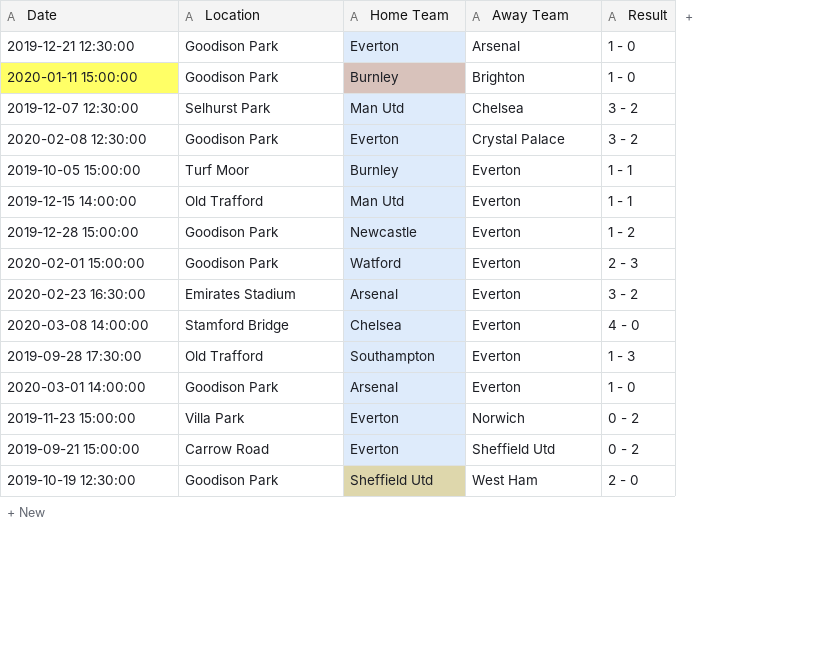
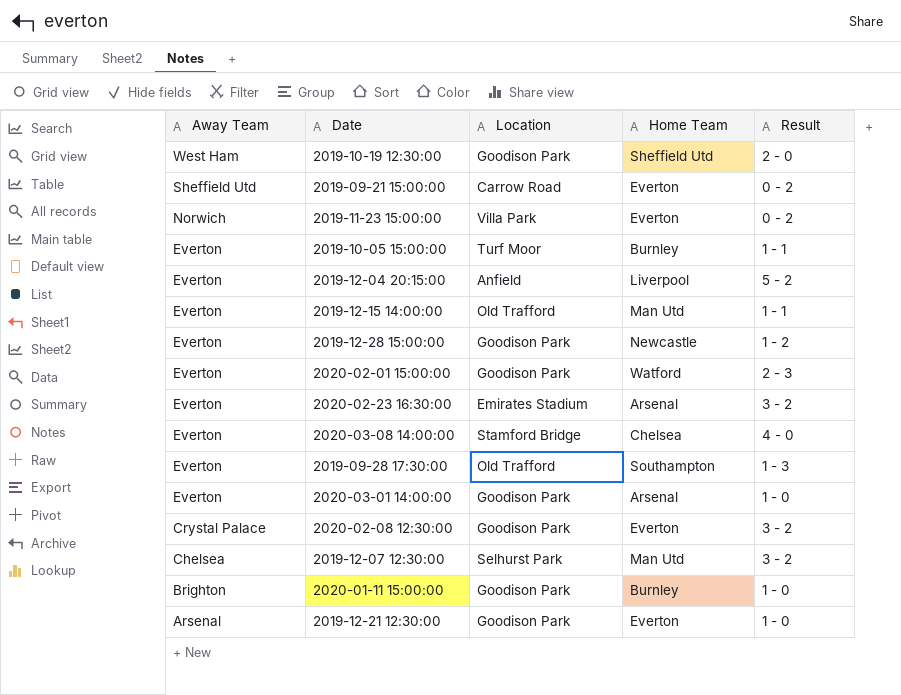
row order: Away Team ascending -> Away Team descending
column Away Team | position: 4 -> 1
row 2019-12-04 20:15:00: none -> Everton | Anfield | Liverpool | 5 - 2

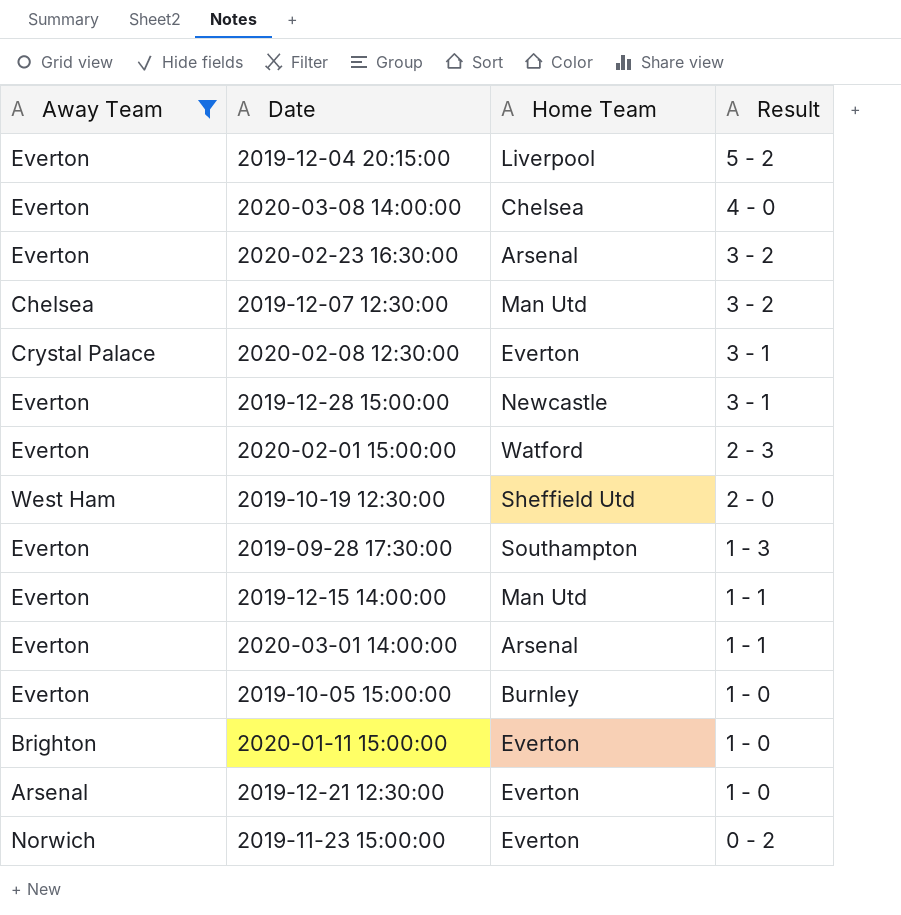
filter: none -> Away Team != Sheffield Utd
row order: Away Team descending -> Result descending
column Location | position: 3 -> none
2020-02-08 12:30:00 | Result: 3 - 2 -> 3 - 1
2019-12-28 15:00:00 | Result: 1 - 2 -> 3 - 1
2020-03-01 14:00:00 | Result: 1 - 0 -> 1 - 1
2019-10-05 15:00:00 | Result: 1 - 1 -> 1 - 0
2020-01-11 15:00:00 | Home Team: Burnley -> Everton

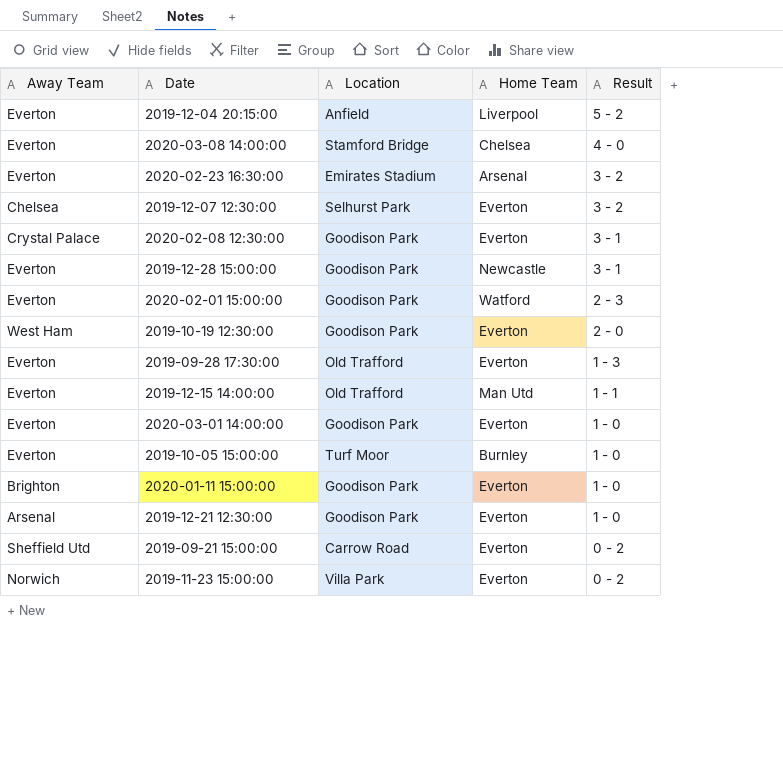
filter: Away Team != Sheffield Utd -> none
column Location | position: none -> 3
2019-12-07 12:30:00 | Home Team: Man Utd -> Everton
2019-10-19 12:30:00 | Home Team: Sheffield Utd -> Everton
2019-09-28 17:30:00 | Home Team: Southampton -> Everton
2020-03-01 14:00:00 | Home Team: Arsenal -> Everton
2020-03-01 14:00:00 | Result: 1 - 1 -> 1 - 0

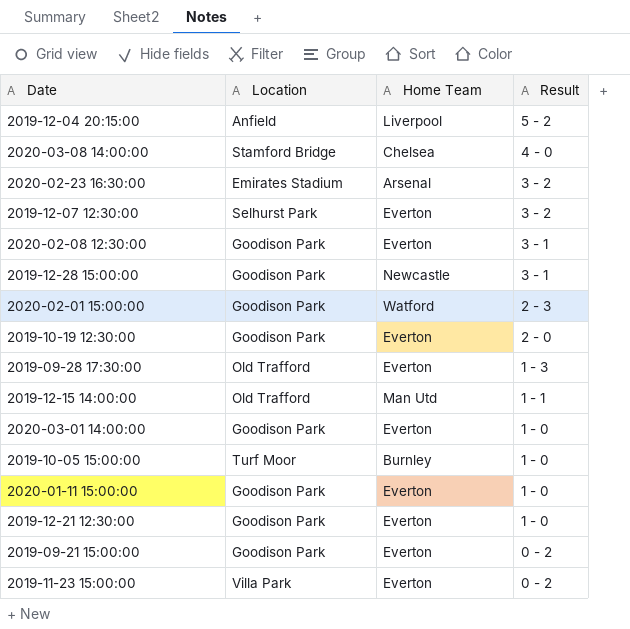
column Away Team | position: 1 -> none
2019-09-21 15:00:00 | Location: Carrow Road -> Goodison Park

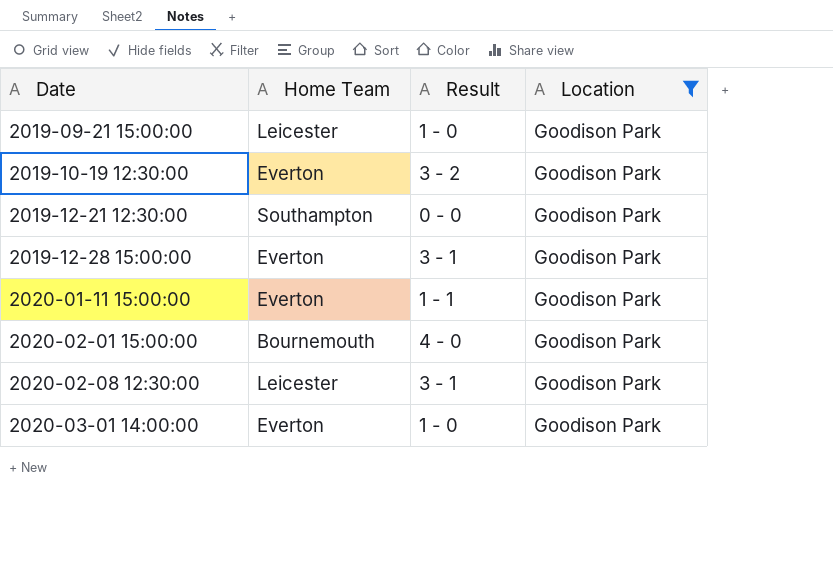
filter: none -> Location = Goodison Park
row order: Result descending -> Date ascending
column Location | position: 2 -> 4
2019-09-21 15:00:00 | Home Team: Everton -> Leicester
2019-09-21 15:00:00 | Result: 0 - 2 -> 1 - 0
2019-10-19 12:30:00 | Result: 2 - 0 -> 3 - 2
2019-12-21 12:30:00 | Home Team: Everton -> Southampton
2019-12-21 12:30:00 | Result: 1 - 0 -> 0 - 0
2019-12-28 15:00:00 | Home Team: Newcastle -> Everton
2020-01-11 15:00:00 | Result: 1 - 0 -> 1 - 1
2020-02-01 15:00:00 | Home Team: Watford -> Bournemouth
2020-02-01 15:00:00 | Result: 2 - 3 -> 4 - 0
2020-02-08 12:30:00 | Home Team: Everton -> Leicester

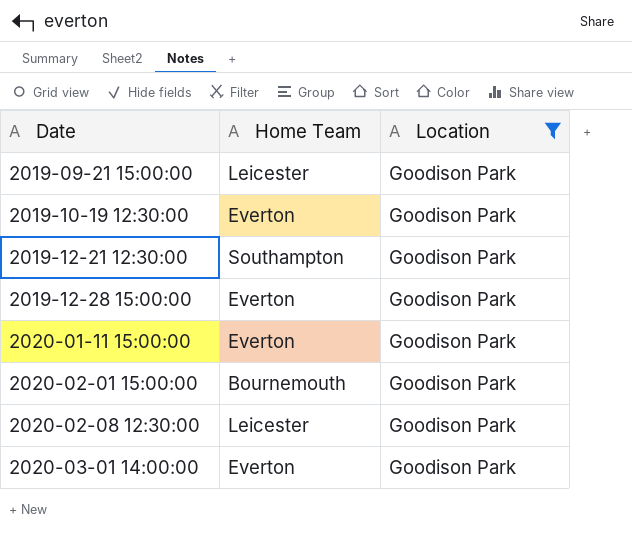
column Result | position: 3 -> none

